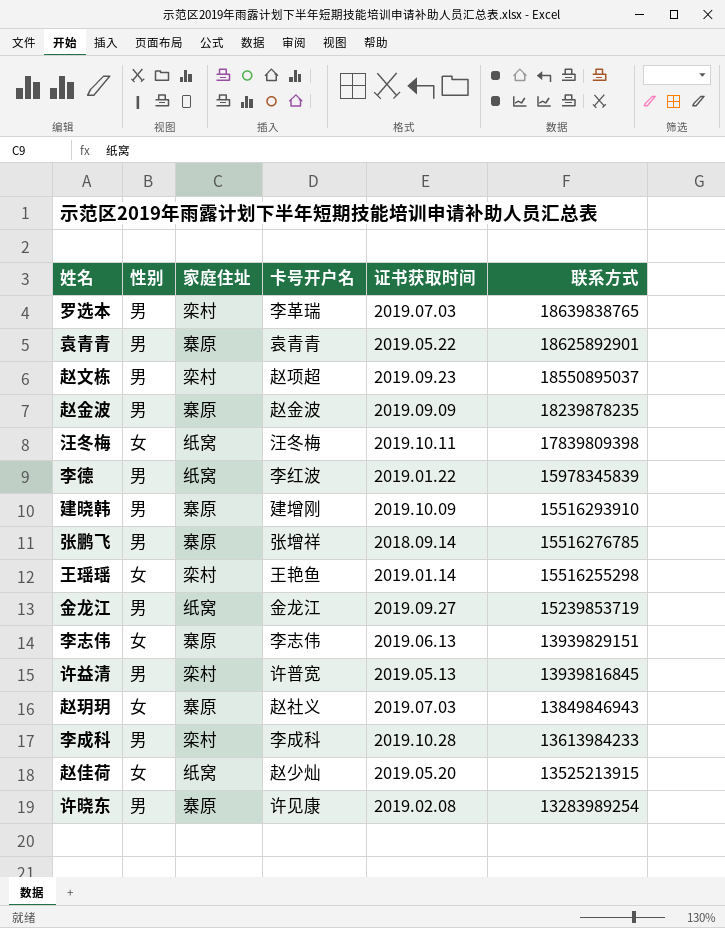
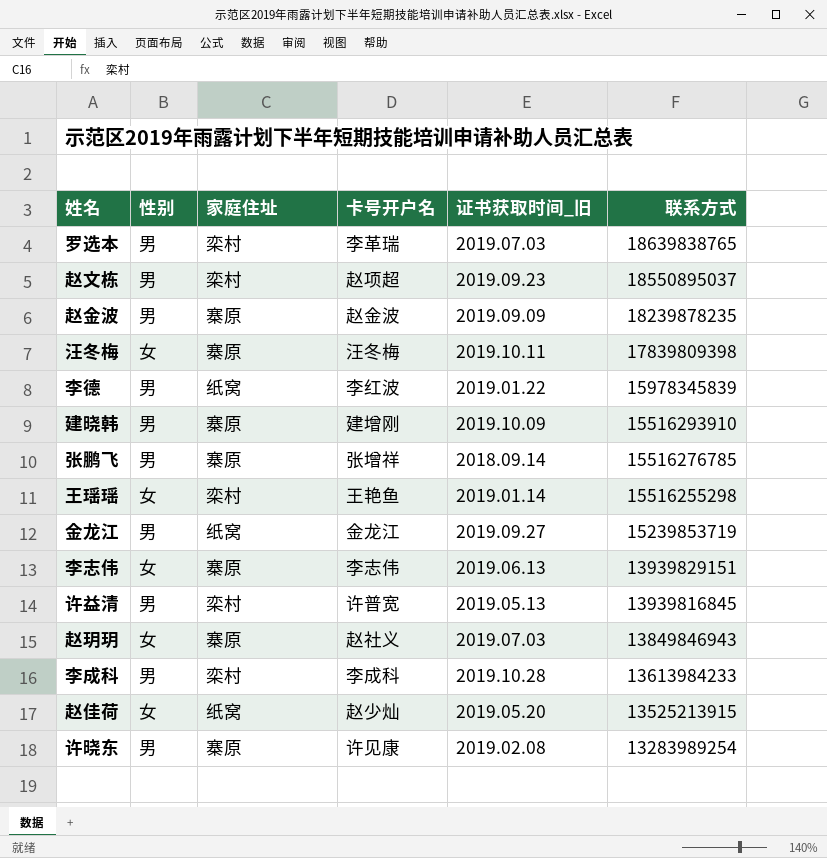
column name: 证书获取时间 -> 证书获取时间_旧
row 袁青青: 男 | 寨原 | 袁青青 | 2019.05.22 | 18625892901 -> none
汪冬梅 | 家庭住址: 纸窝 -> 寨原

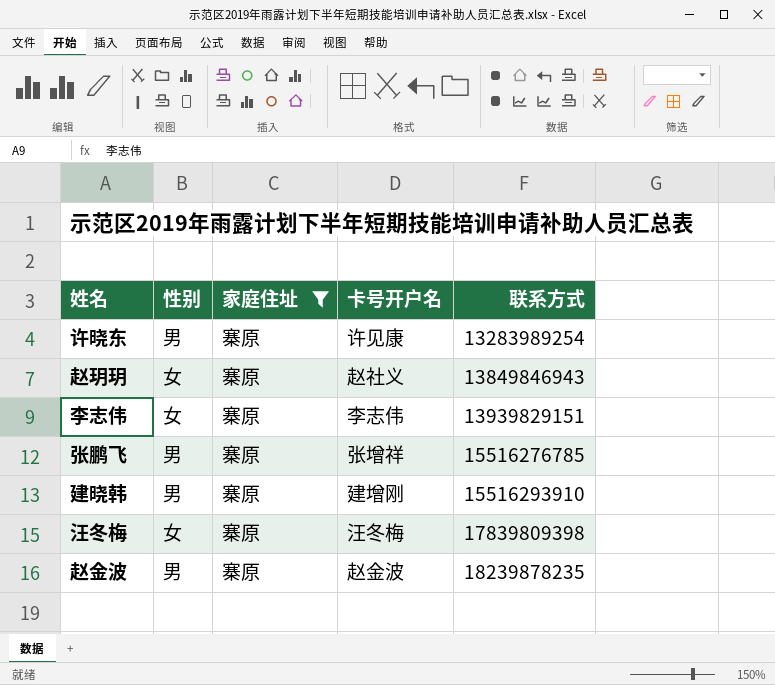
filter: none -> 家庭住址 = 寨原
row order: 联系方式 descending -> 联系方式 ascending
column 证书获取时间_旧 | position: 5 -> none

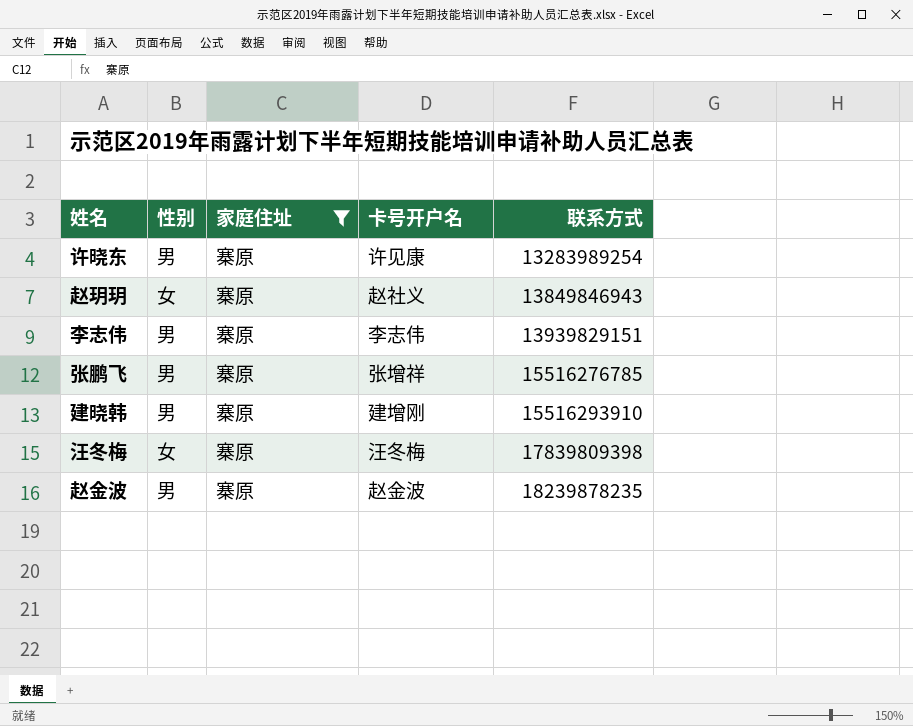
李志伟 | 性别: 女 -> 男

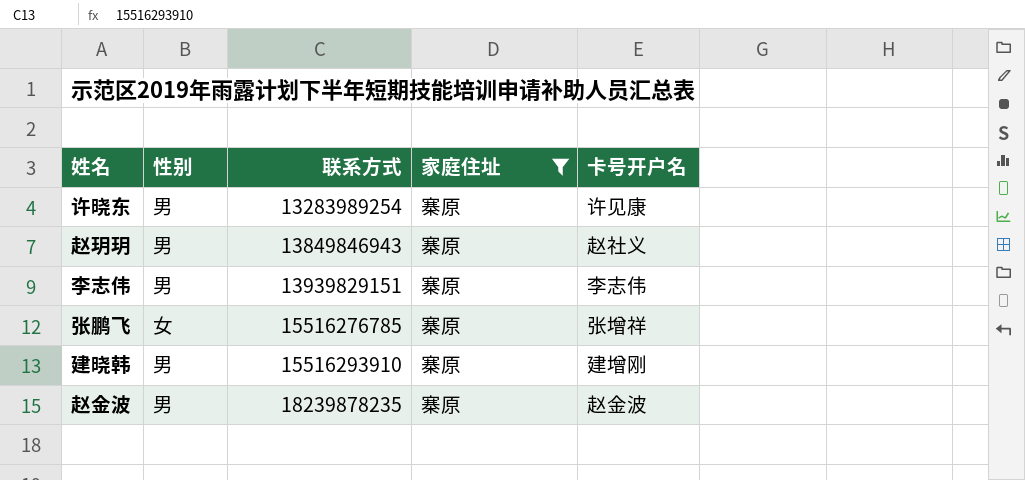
column 联系方式 | position: 5 -> 3
row 汪冬梅: 女 | 寨原 | 汪冬梅 | 17839809398 -> none
赵玥玥 | 性别: 女 -> 男
张鹏飞 | 性别: 男 -> 女

